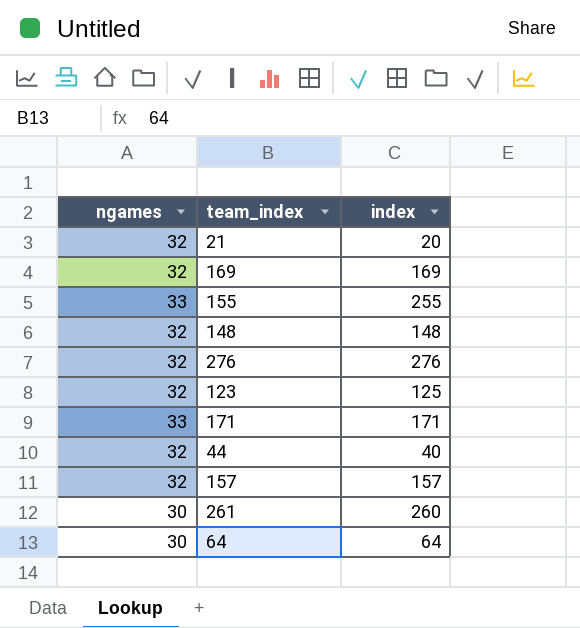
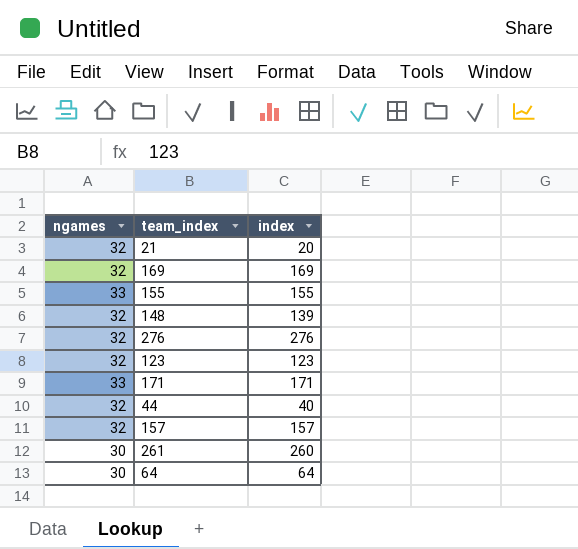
155 | index: 255 -> 155
148 | index: 148 -> 139
123 | index: 125 -> 123

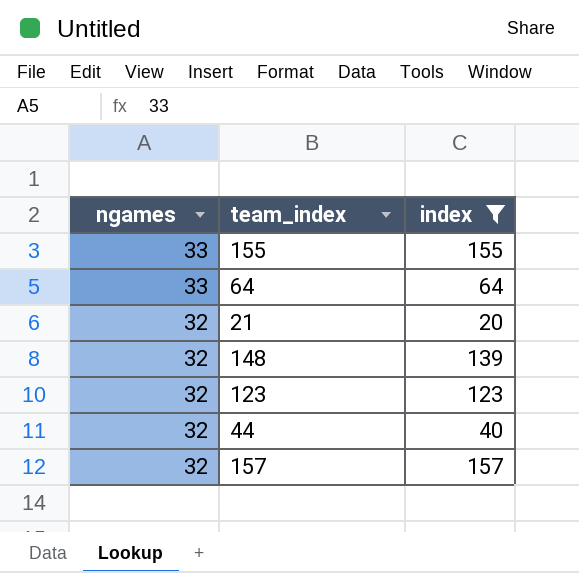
filter: none -> index <= 157
row order: none -> ngames descending
64 | ngames: 30 -> 33

